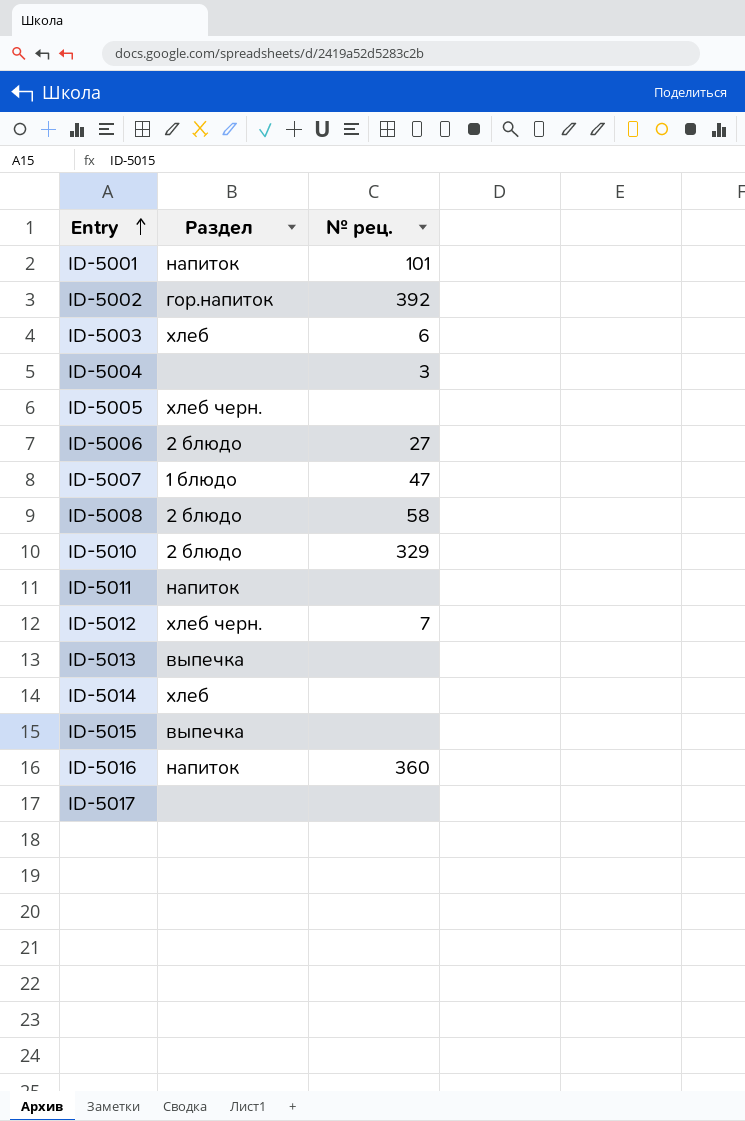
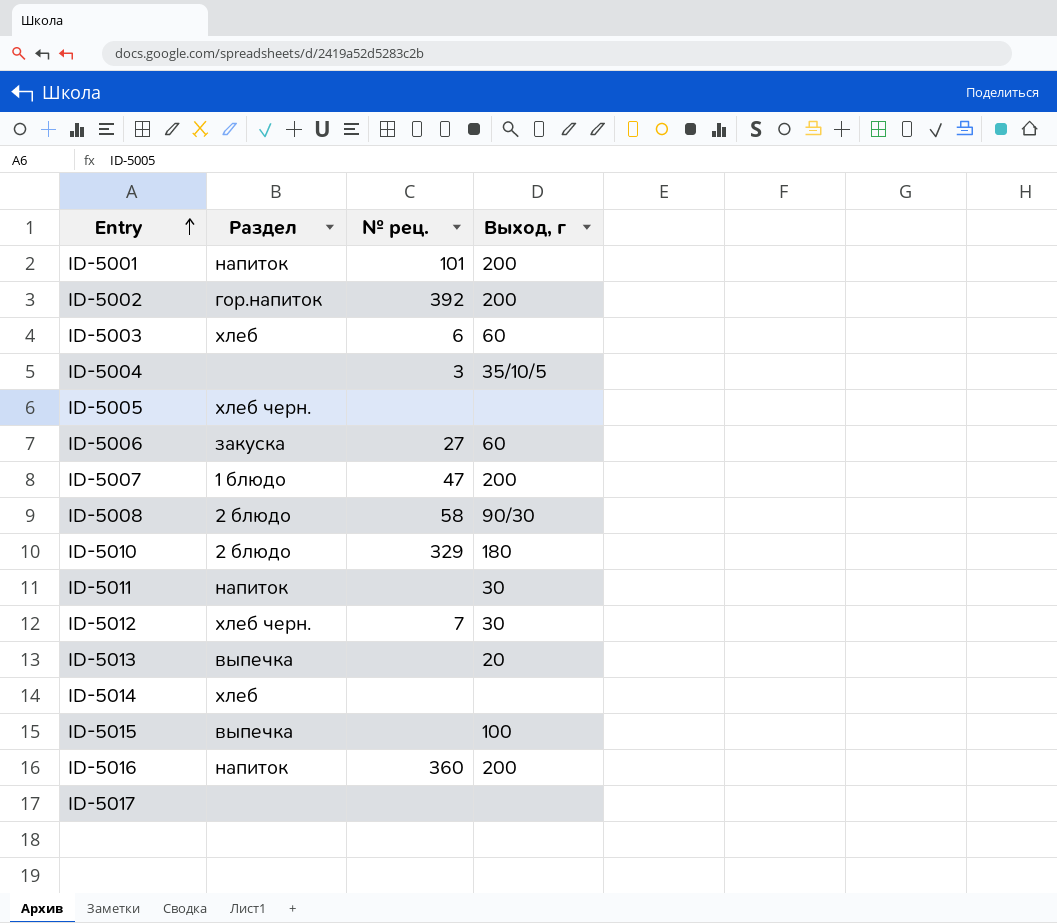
column Выход, г | position: none -> 4
ID-5006 | Раздел: 2 блюдо -> закуска

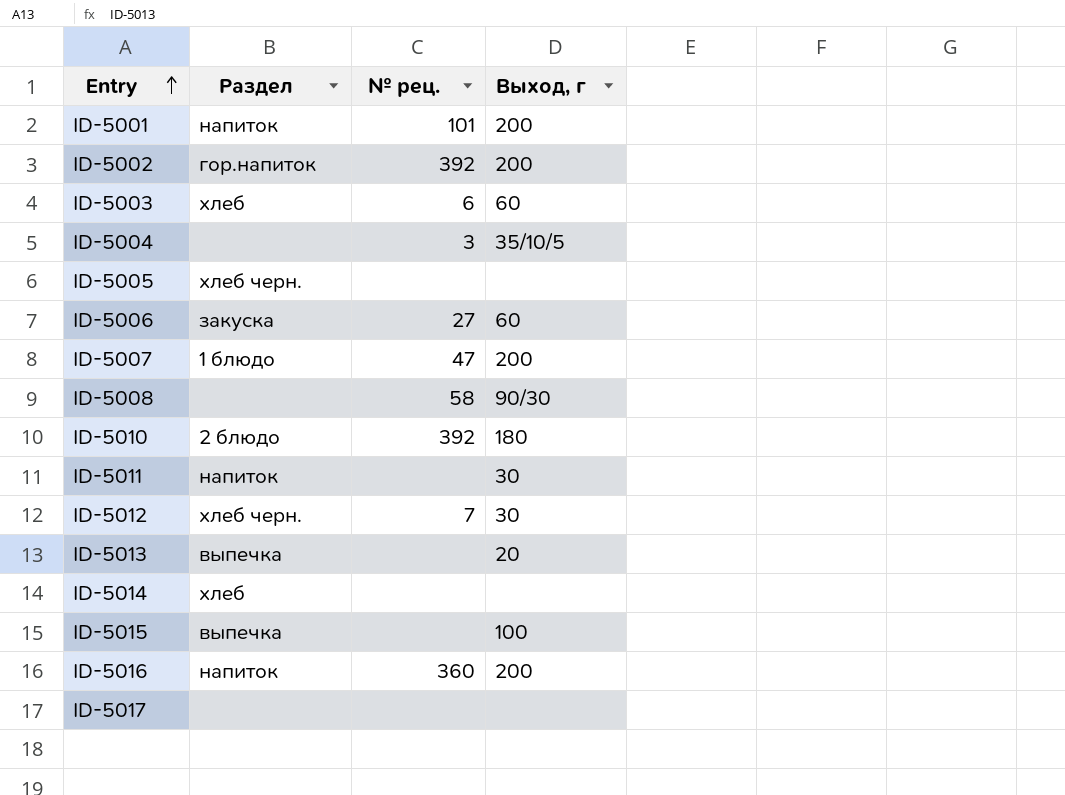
ID-5008 | Раздел: 2 блюдо -> none
ID-5010 | № рец.: 329 -> 392

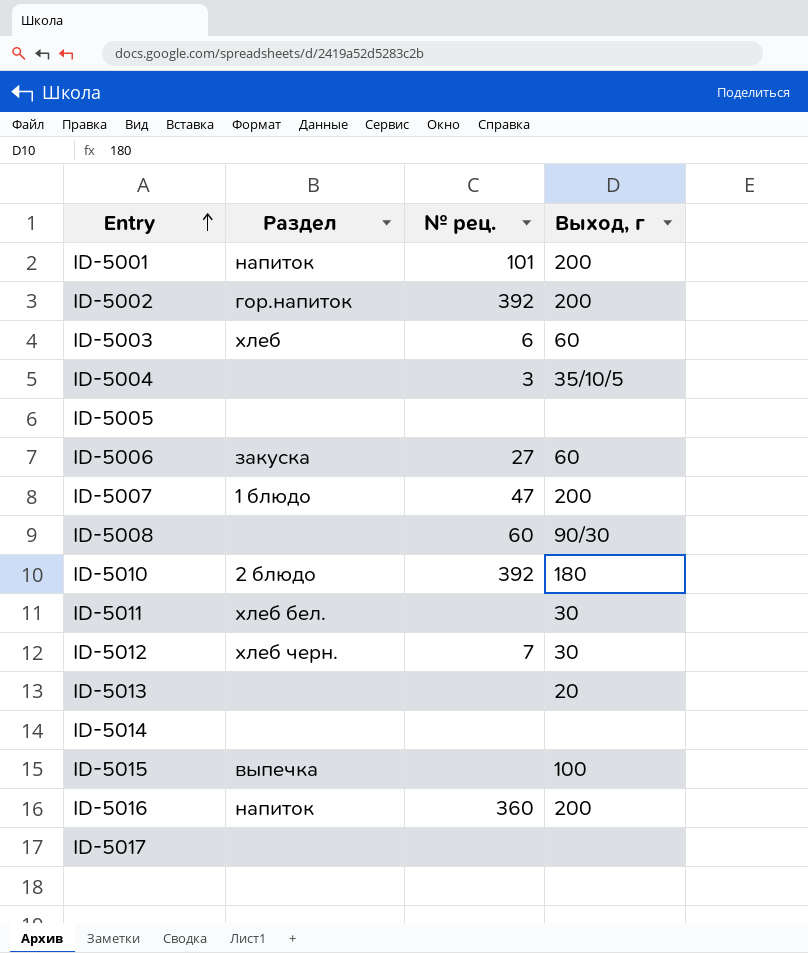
ID-5005 | Раздел: хлеб черн. -> none
ID-5008 | № рец.: 58 -> 60
ID-5011 | Раздел: напиток -> хлеб бел.
ID-5013 | Раздел: выпечка -> none
ID-5014 | Раздел: хлеб -> none

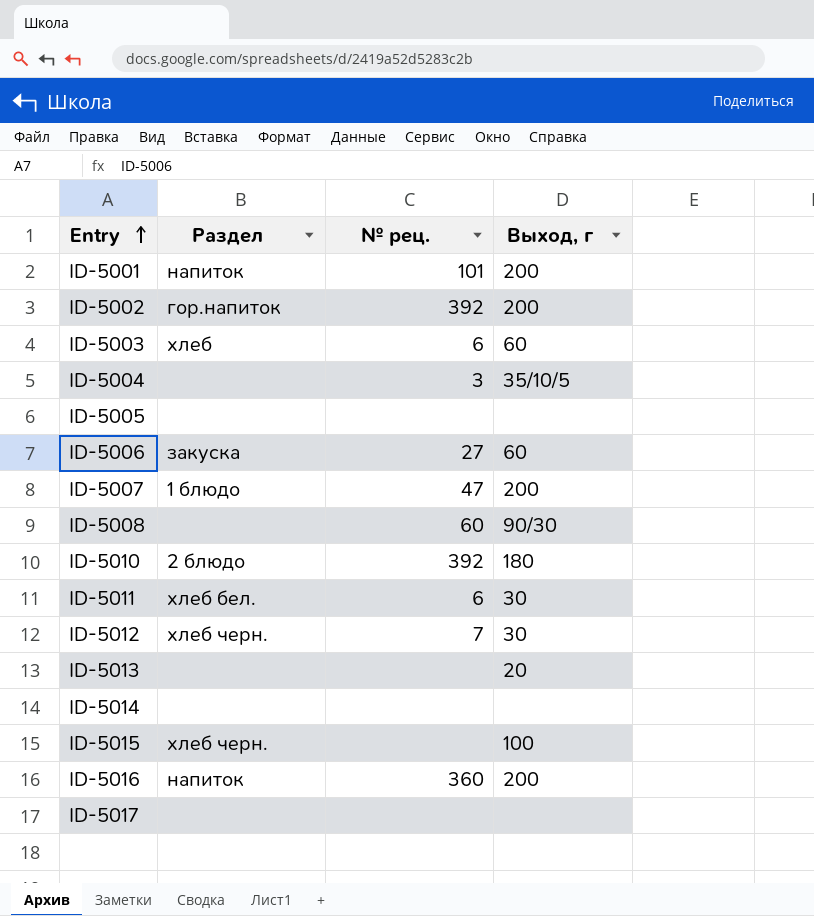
ID-5011 | № рец.: none -> 6
ID-5015 | Раздел: выпечка -> хлеб черн.

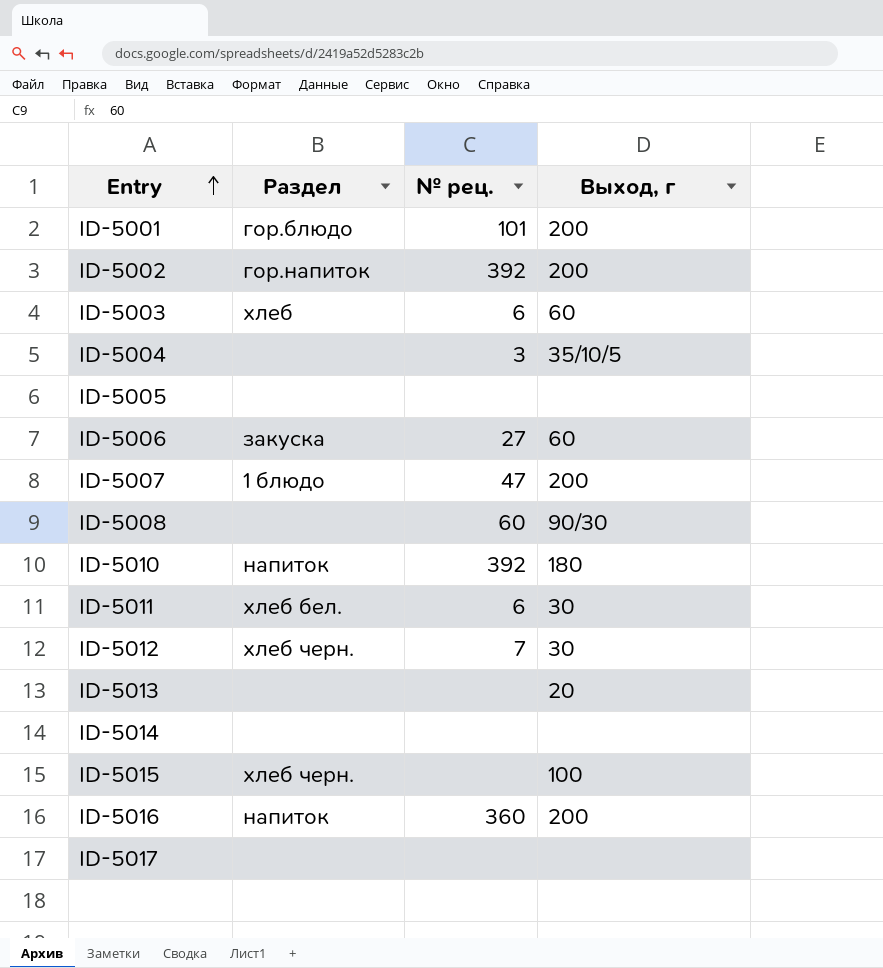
ID-5001 | Раздел: напиток -> гор.блюдо
ID-5010 | Раздел: 2 блюдо -> напиток

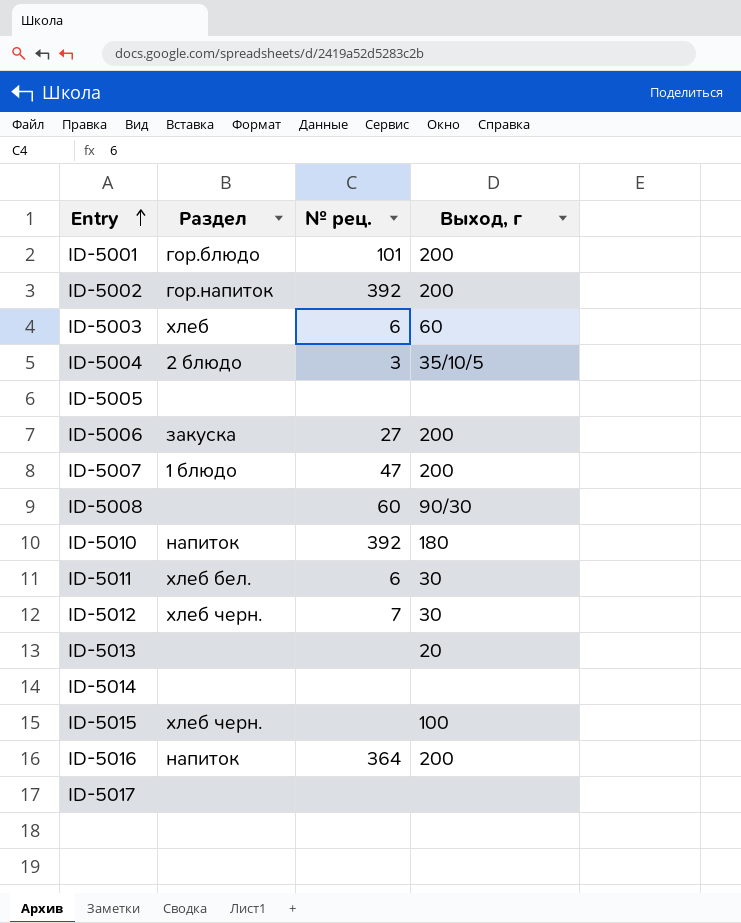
ID-5004 | Раздел: none -> 2 блюдо
ID-5006 | Выход, г: 60 -> 200
ID-5016 | № рец.: 360 -> 364

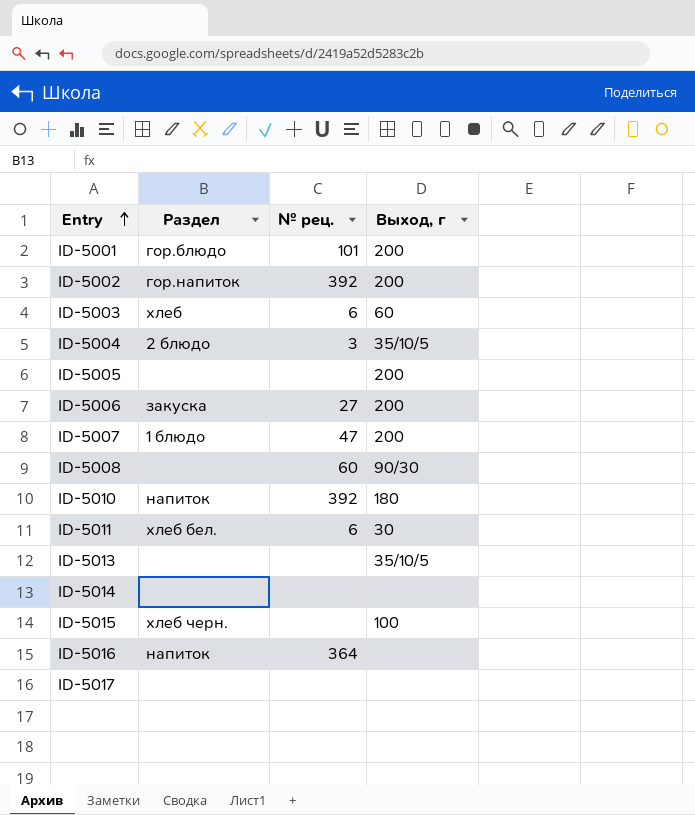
row ID-5012: хлеб черн. | 7 | 30 -> none
ID-5005 | Выход, г: none -> 200
ID-5013 | Выход, г: 20 -> 35/10/5
ID-5016 | Выход, г: 200 -> none

